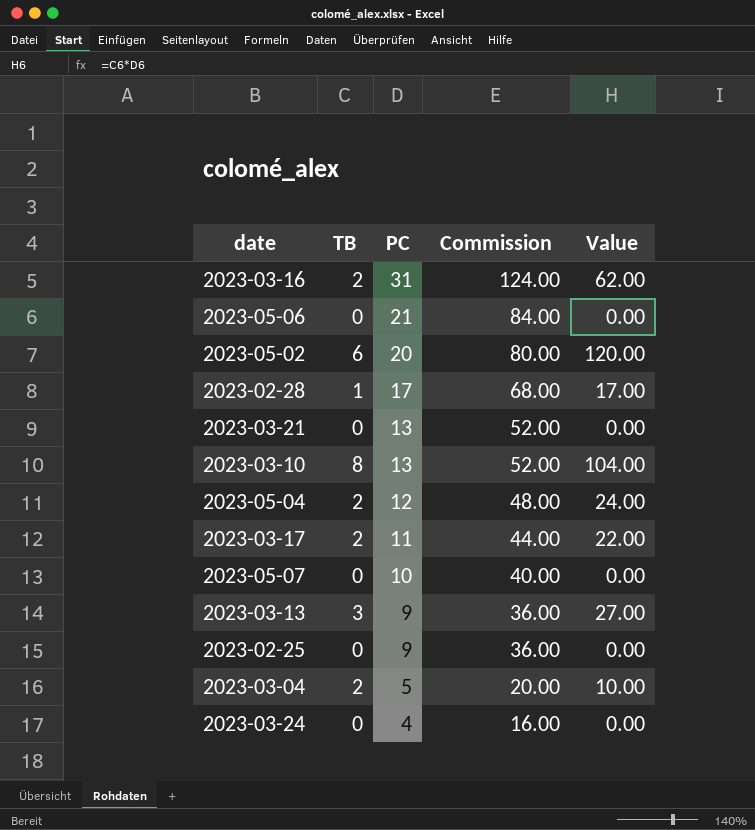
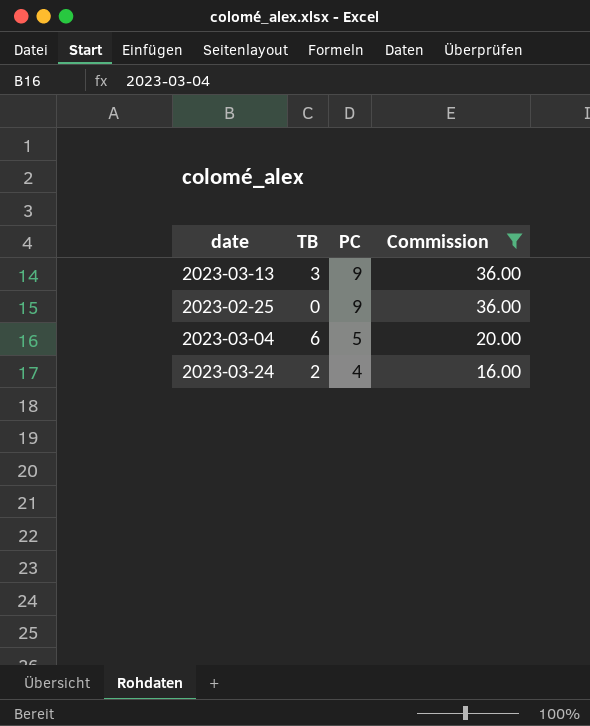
filter: none -> Commission <= 36.00
column Value | formula: [TB] * [PC] -> none
2023-03-04 | TB: 2 -> 6
2023-03-24 | TB: 0 -> 2

